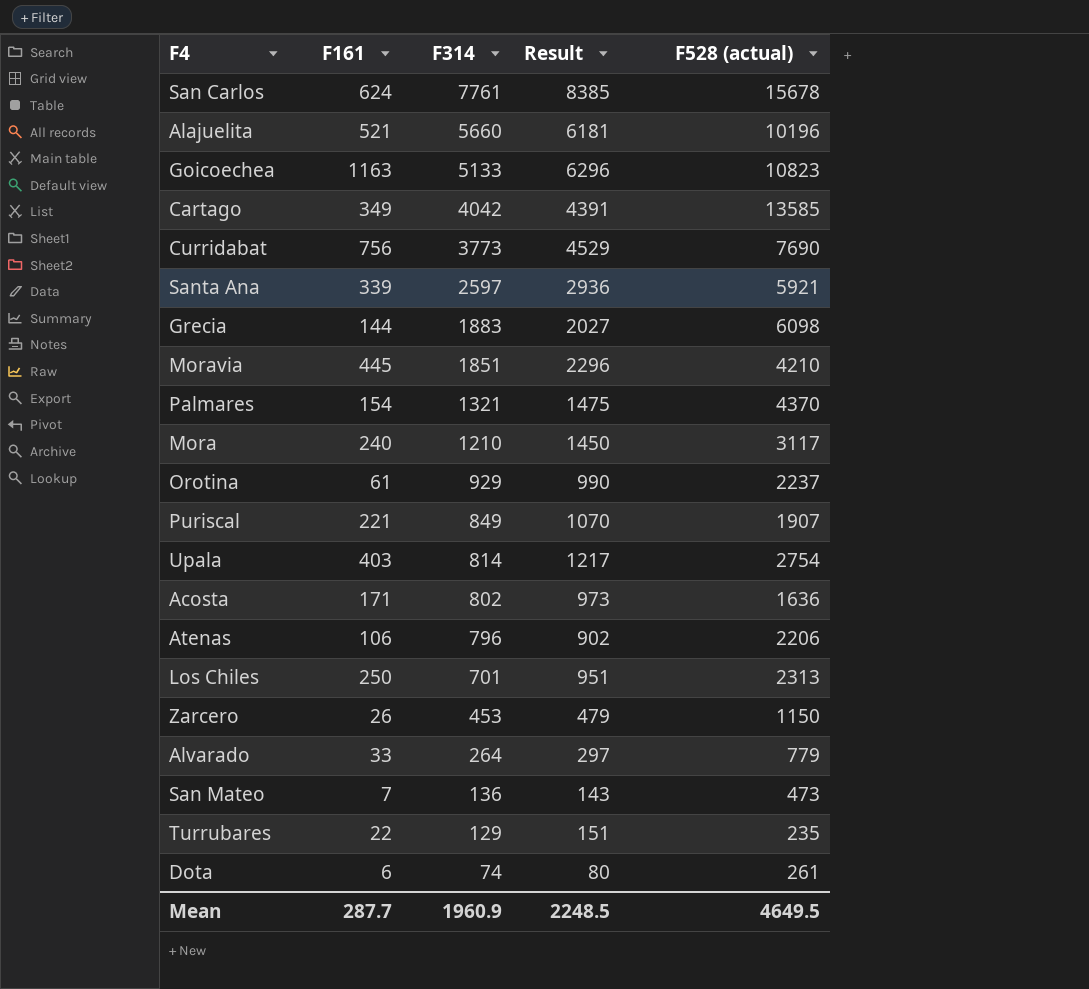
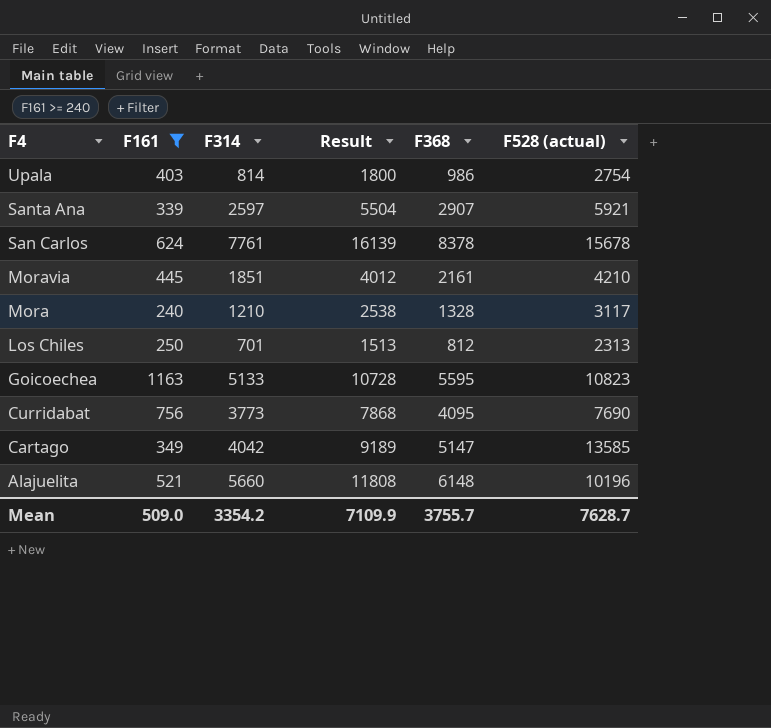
filter: none -> F161 >= 240
row order: F314 descending -> F4 descending
column Result | formula: [F161] + [F314] -> [F314] + [F368]
column F368 | position: none -> 5
Mean | F161: 287.7 -> 509.0
Mean | F314: 1960.9 -> 3354.2
Mean | Result: 2248.5 -> 7109.9
Mean | F528 (actual): 4649.5 -> 7628.7

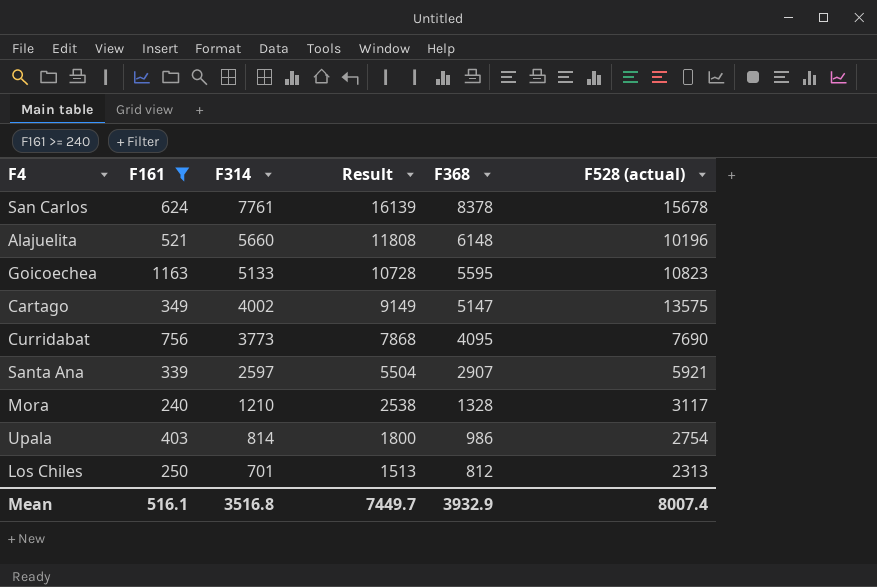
row order: F4 descending -> F314 descending
row Moravia: 445 | 1851 | 4012 | 2161 | 4210 -> none
Cartago | F314: 4042 -> 4002
Cartago | Result: 9189 -> 9149
Cartago | F528 (actual): 13585 -> 13575
Mean | F161: 509.0 -> 516.1
Mean | F314: 3354.2 -> 3516.8
Mean | Result: 7109.9 -> 7449.7
Mean | F368: 3755.7 -> 3932.9
Mean | F528 (actual): 7628.7 -> 8007.4

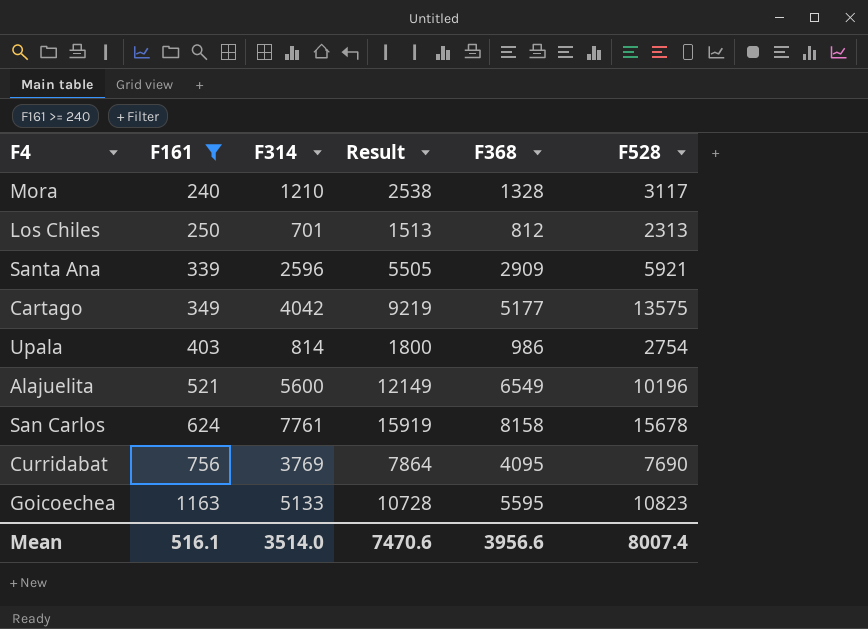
row order: F314 descending -> F161 ascending
column name: F528 (actual) -> F528
Santa Ana | F314: 2597 -> 2596
Santa Ana | Result: 5504 -> 5505
Santa Ana | F368: 2907 -> 2909
Cartago | F314: 4002 -> 4042
Cartago | Result: 9149 -> 9219
Cartago | F368: 5147 -> 5177
Alajuelita | F314: 5660 -> 5600
Alajuelita | Result: 11808 -> 12149
Alajuelita | F368: 6148 -> 6549
San Carlos | Result: 16139 -> 15919
San Carlos | F368: 8378 -> 8158
Curridabat | F314: 3773 -> 3769
Curridabat | Result: 7868 -> 7864
Mean | F314: 3516.8 -> 3514.0
Mean | Result: 7449.7 -> 7470.6
Mean | F368: 3932.9 -> 3956.6

